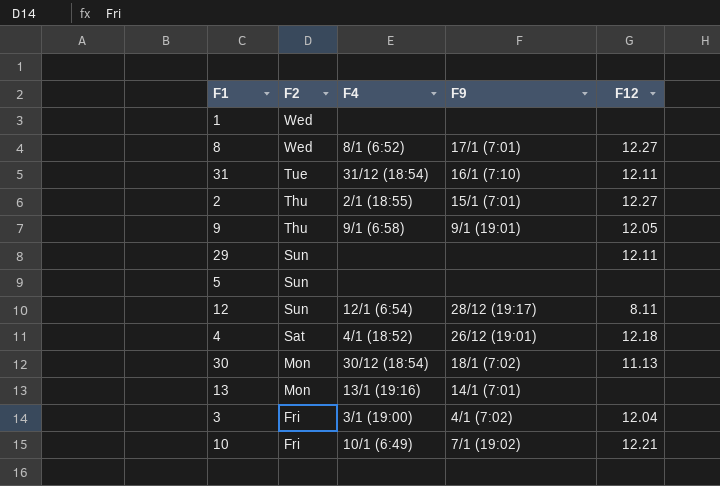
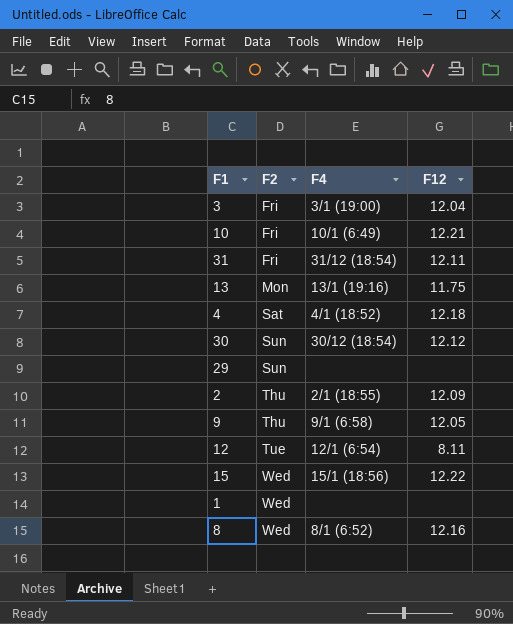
row order: F2 descending -> F2 ascending
column F9 | position: 4 -> none
row 5: Sun | none | none | none -> none
31 | F2: Tue -> Fri
13 | F12: none -> 11.75
30 | F2: Mon -> Sun
30 | F12: 11.13 -> 12.12
29 | F12: 12.11 -> none
2 | F12: 12.27 -> 12.09
12 | F2: Sun -> Tue
row 15: none -> Wed | 15/1 (18:56) | 12.22
8 | F12: 12.27 -> 12.16

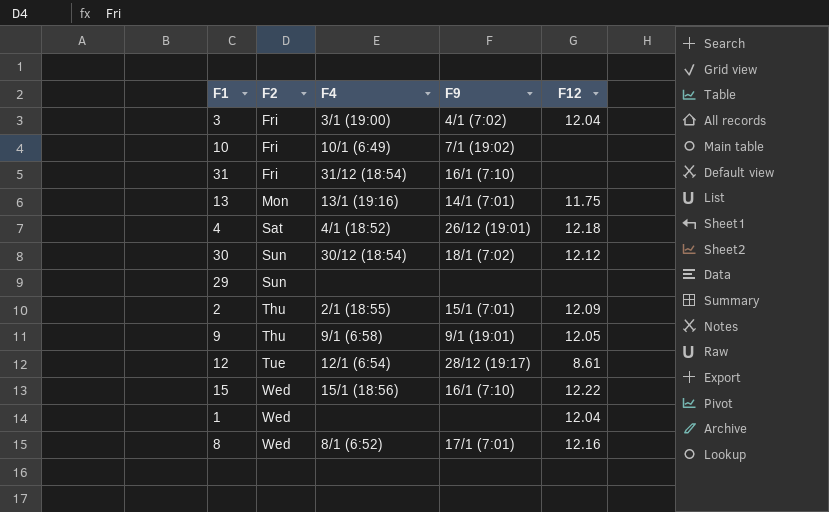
column F9 | position: none -> 4
10 | F12: 12.21 -> none
31 | F12: 12.11 -> none
12 | F12: 8.11 -> 8.61
1 | F12: none -> 12.04

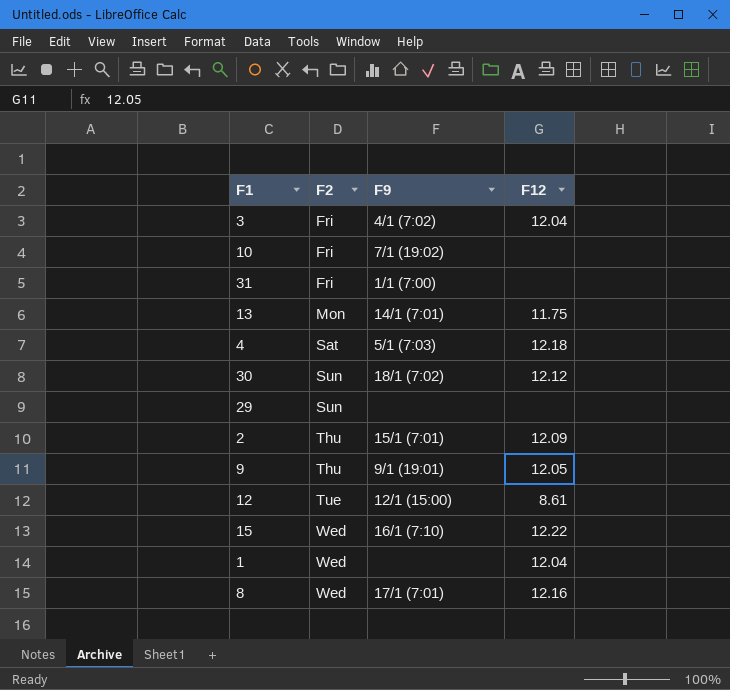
column F4 | position: 3 -> none
31 | F9: 16/1 (7:10) -> 1/1 (7:00)
4 | F9: 26/12 (19:01) -> 5/1 (7:03)
12 | F9: 28/12 (19:17) -> 12/1 (15:00)

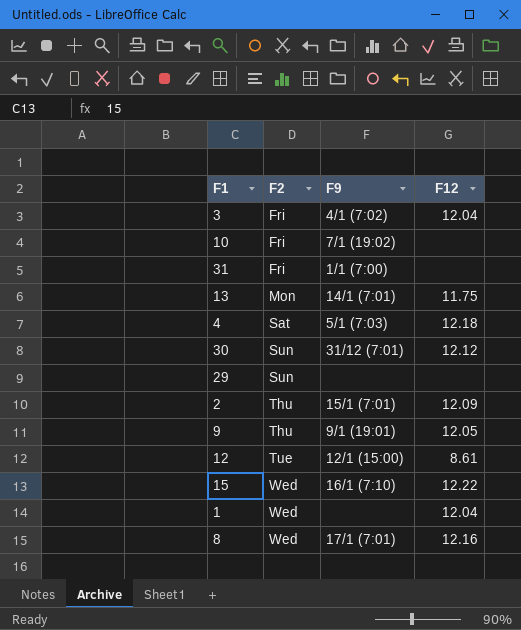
30 | F9: 18/1 (7:02) -> 31/12 (7:01)

